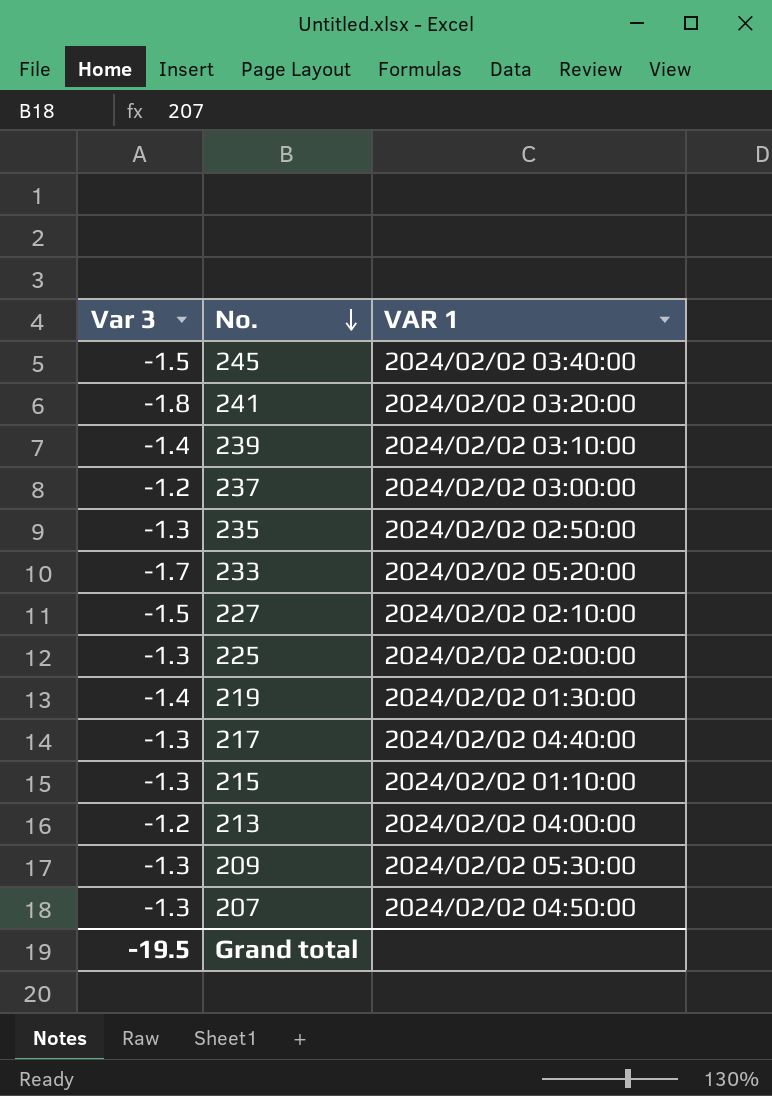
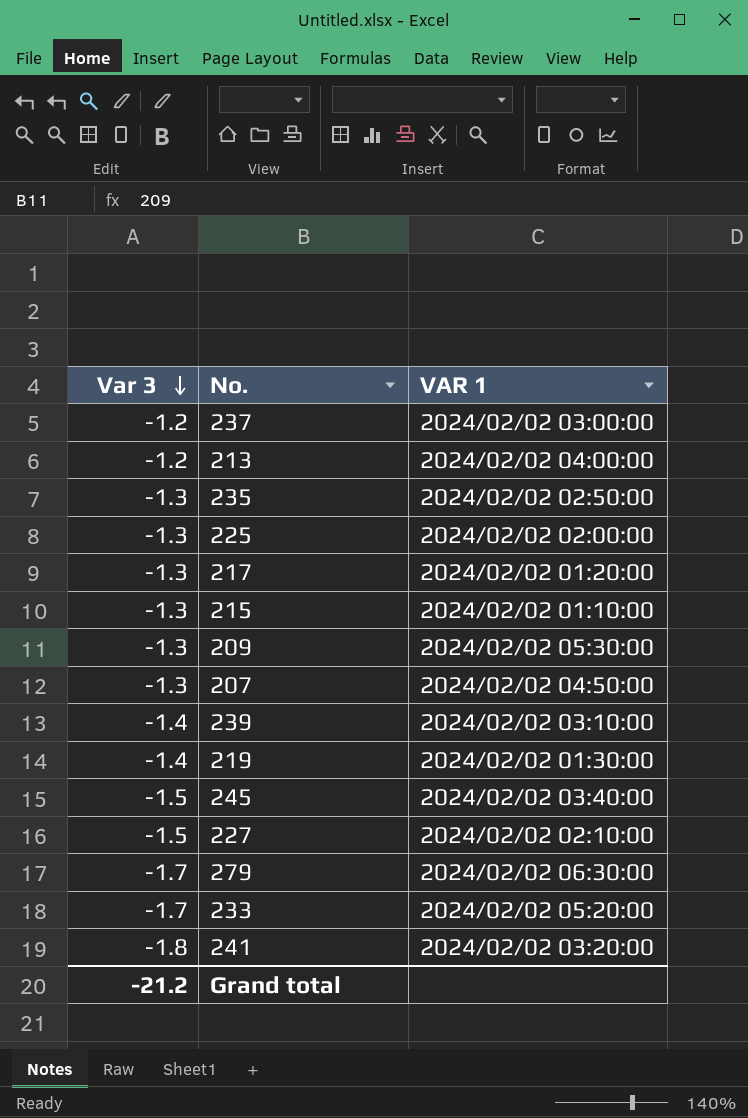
row order: No. descending -> Var 3 descending
217 | VAR 1: 2024/02/02 04:40:00 -> 2024/02/02 01:20:00
row 279: none -> -1.7 | 2024/02/02 06:30:00
Grand total | Var 3: -19.5 -> -21.2

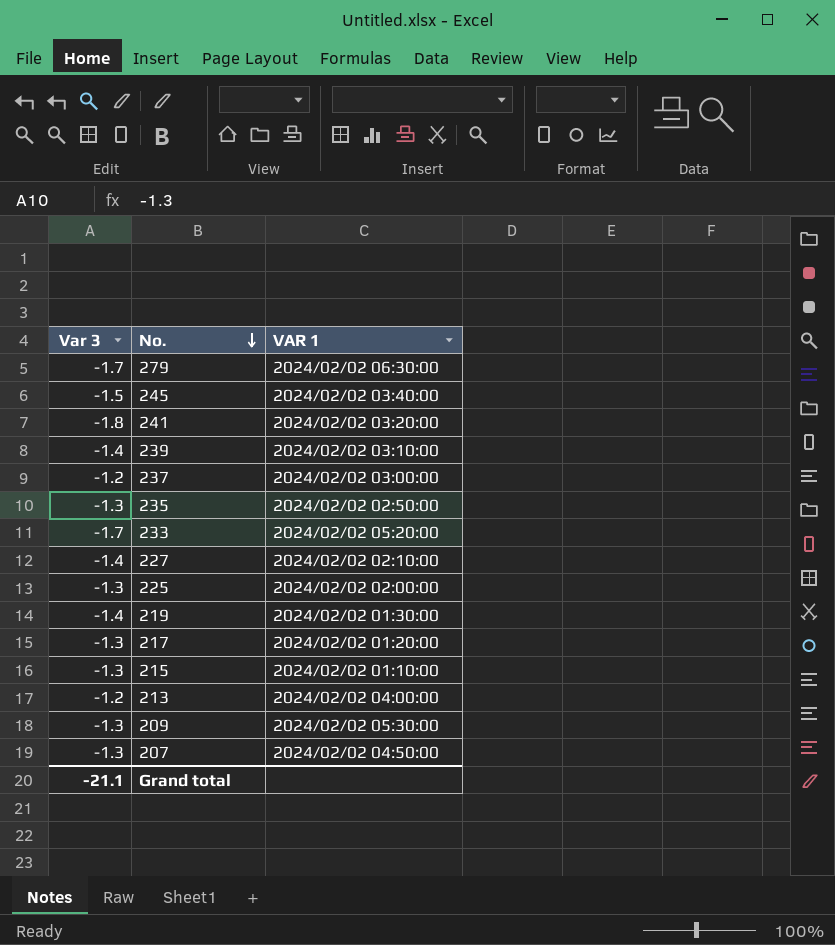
row order: Var 3 descending -> No. descending
227 | Var 3: -1.5 -> -1.4
Grand total | Var 3: -21.2 -> -21.1

